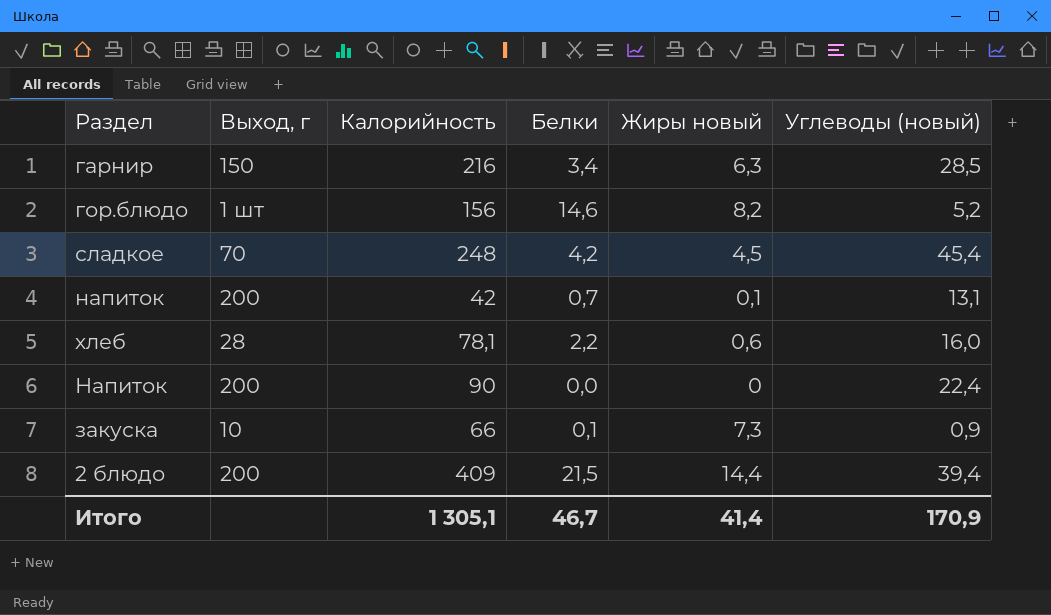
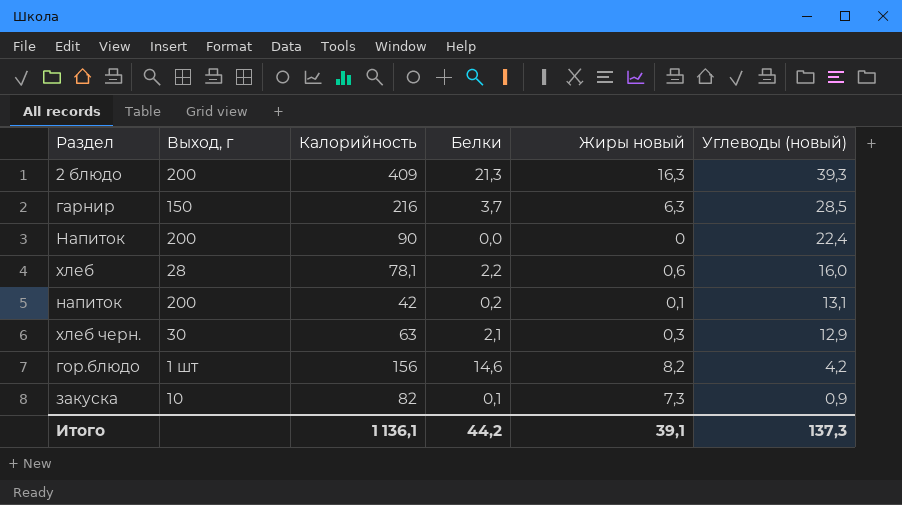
row order: none -> Углеводы (новый) descending
row сладкое: 70 | 248 | 4,2 | 4,5 | 45,4 -> none
2 блюдо | Белки: 21,5 -> 21,3
2 блюдо | Жиры новый: 14,4 -> 16,3
2 блюдо | Углеводы (новый): 39,4 -> 39,3
гарнир | Белки: 3,4 -> 3,7
напиток | Белки: 0,7 -> 0,2
row хлеб черн.: none -> 30 | 63 | 2,1 | 0,3 | 12,9
гор.блюдо | Углеводы (новый): 5,2 -> 4,2
закуска | Калорийность: 66 -> 82
Итого | Калорийность: 1 305,1 -> 1 136,1
Итого | Белки: 46,7 -> 44,2
Итого | Жиры новый: 41,4 -> 39,1
Итого | Углеводы (новый): 170,9 -> 137,3

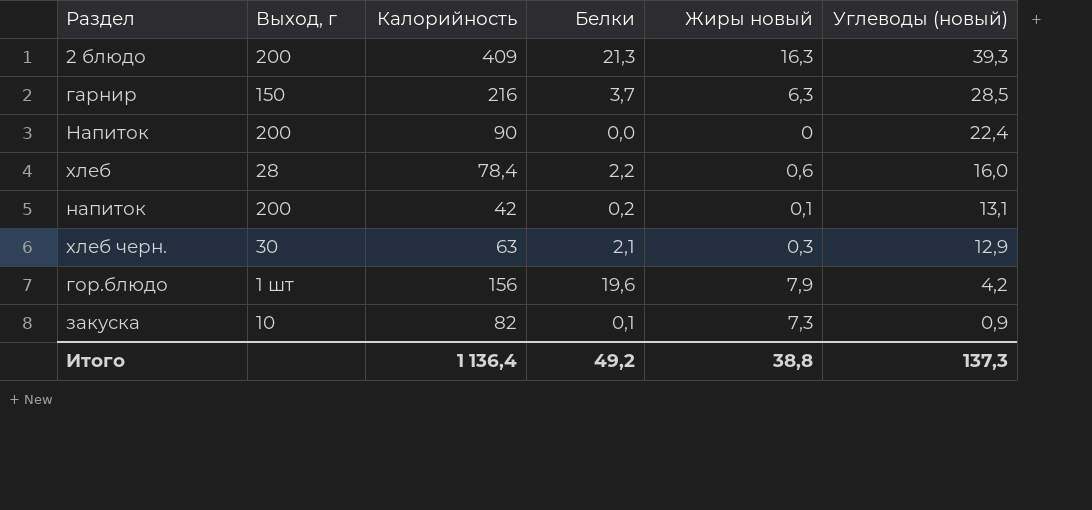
хлеб | Калорийность: 78,1 -> 78,4
гор.блюдо | Белки: 14,6 -> 19,6
гор.блюдо | Жиры новый: 8,2 -> 7,9
Итого | Калорийность: 1 136,1 -> 1 136,4
Итого | Белки: 44,2 -> 49,2
Итого | Жиры новый: 39,1 -> 38,8

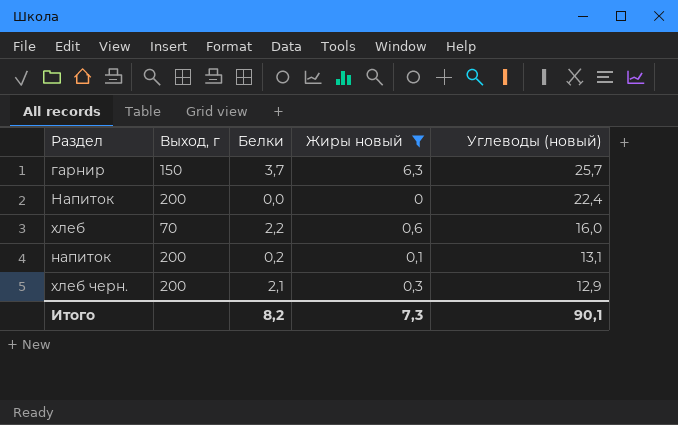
filter: none -> Жиры новый <= 6,3
column Калорийность | position: 3 -> none
гарнир | Углеводы (новый): 28,5 -> 25,7
хлеб | Выход, г: 28 -> 70
хлеб черн. | Выход, г: 30 -> 200
Итого | Белки: 49,2 -> 8,2
Итого | Жиры новый: 38,8 -> 7,3
Итого | Углеводы (новый): 137,3 -> 90,1

